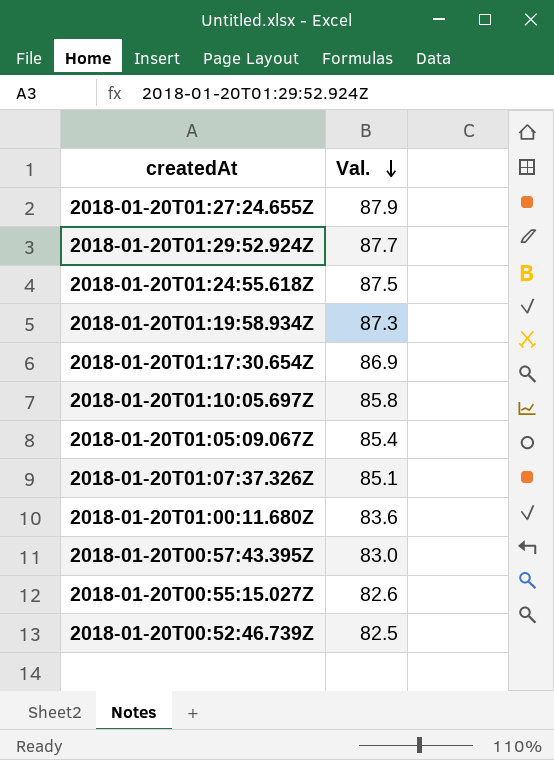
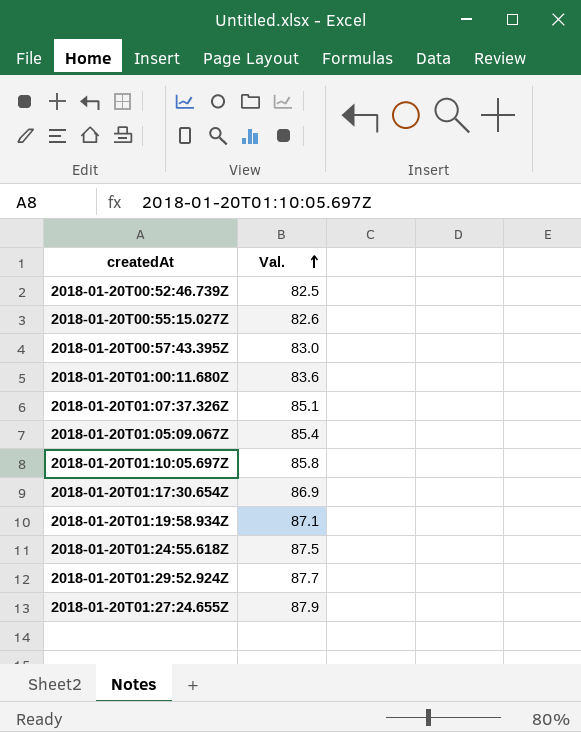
row order: Val. descending -> Val. ascending
2018-01-20T01:19:58.934Z | Val.: 87.3 -> 87.1

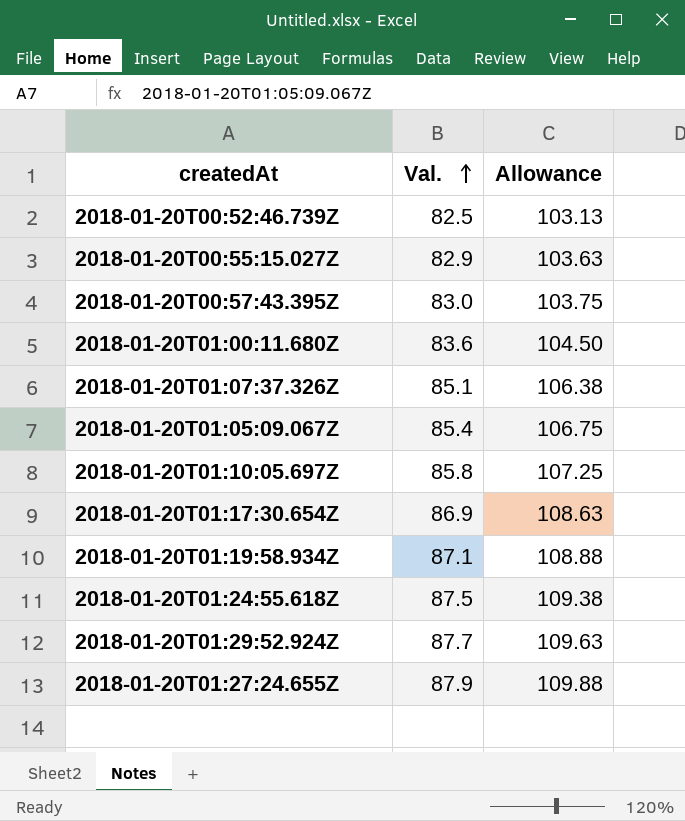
column Allowance | formula: none -> [Val.] * 1.25
2018-01-20T00:55:15.027Z | Val.: 82.6 -> 82.9

